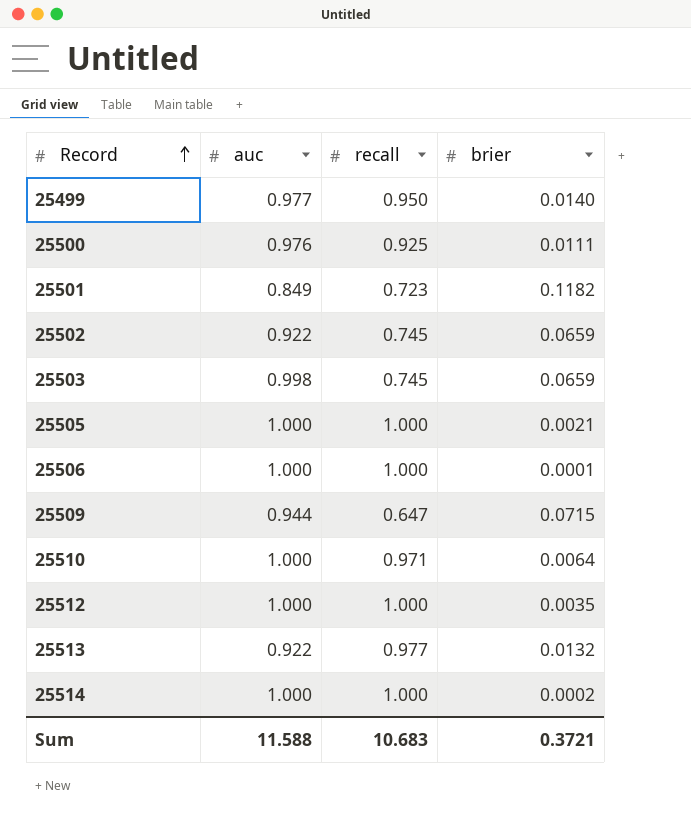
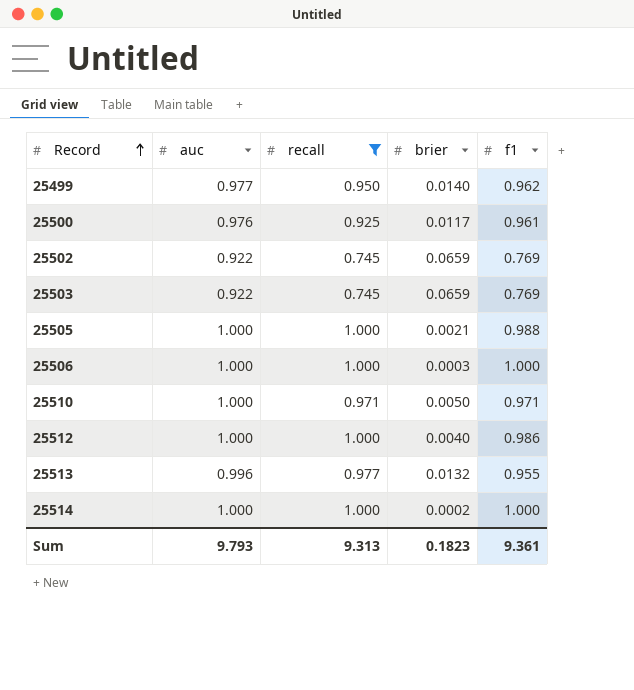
filter: none -> recall >= 0.745
column f1 | position: none -> 5
25500 | brier: 0.0111 -> 0.0117
25503 | auc: 0.998 -> 0.922
25506 | brier: 0.0001 -> 0.0003
25510 | brier: 0.0064 -> 0.0050
25512 | brier: 0.0035 -> 0.0040
25513 | auc: 0.922 -> 0.996
Sum | auc: 11.588 -> 9.793
Sum | recall: 10.683 -> 9.313
Sum | brier: 0.3721 -> 0.1823

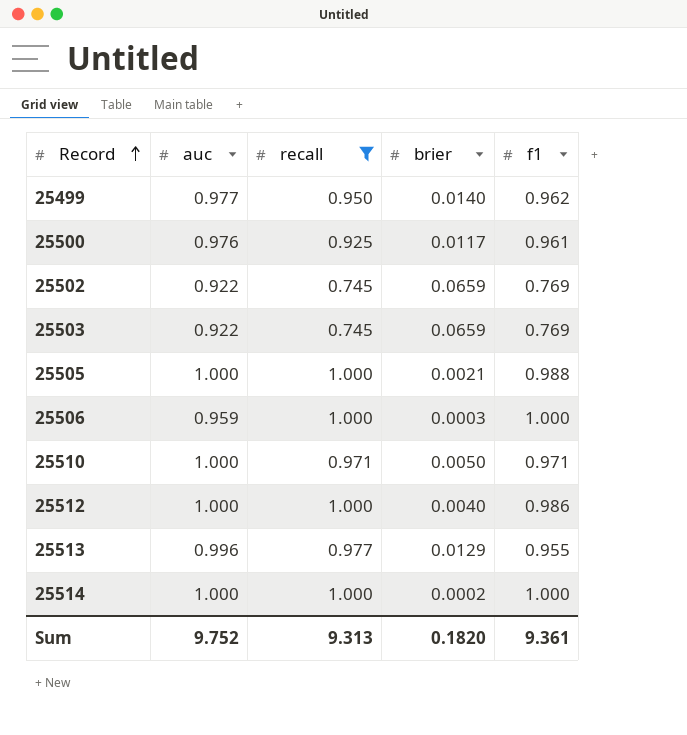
25506 | auc: 1.000 -> 0.959
25513 | brier: 0.0132 -> 0.0129
Sum | auc: 9.793 -> 9.752
Sum | brier: 0.1823 -> 0.1820

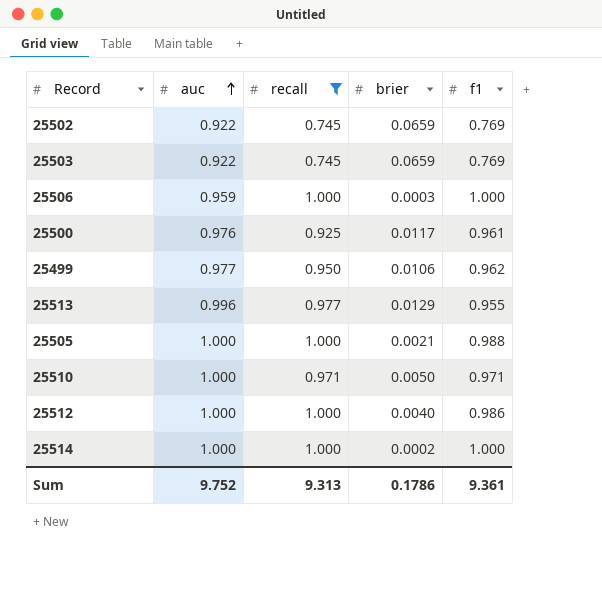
row order: Record ascending -> auc ascending
25499 | brier: 0.0140 -> 0.0106
Sum | brier: 0.1820 -> 0.1786

